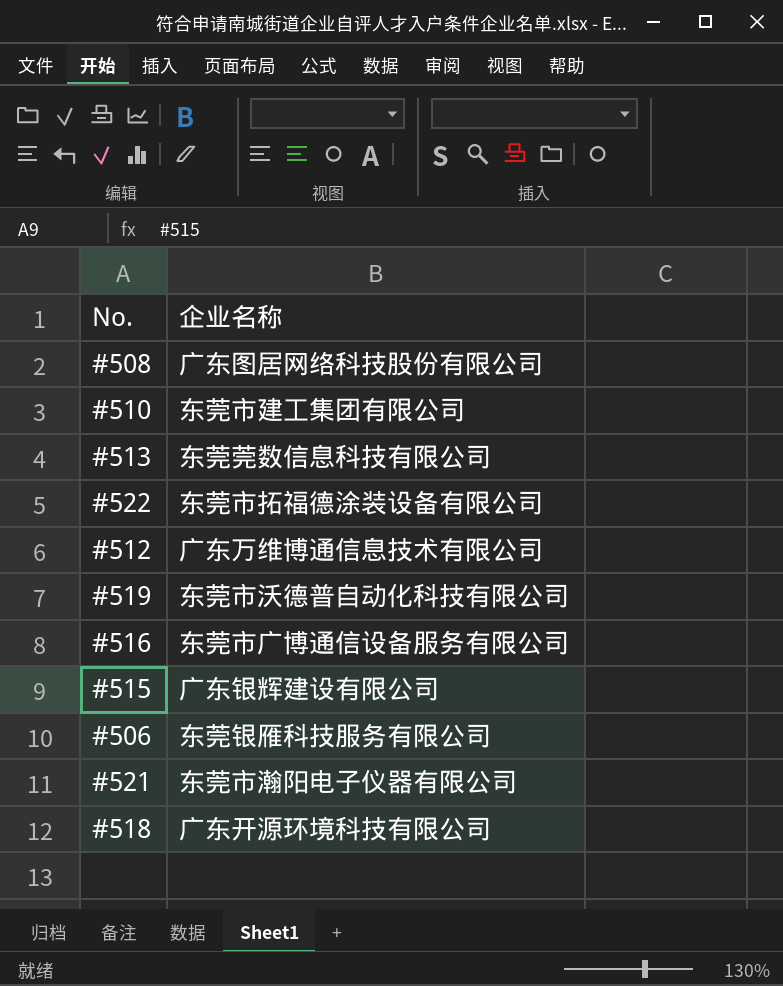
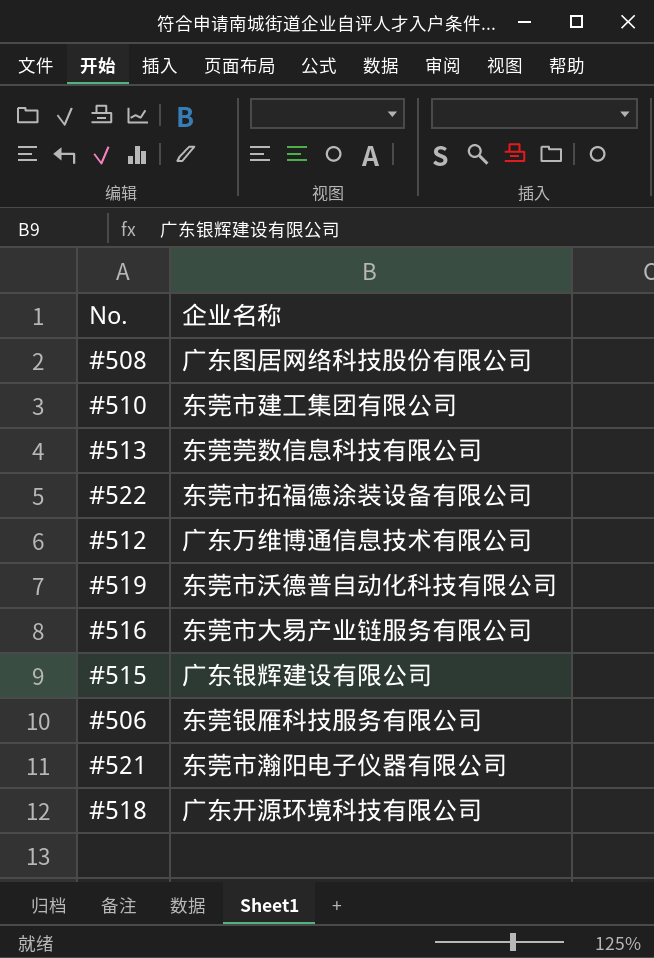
#516 | 企业名称: 东莞市广博通信设备服务有限公司 -> 东莞市大易产业链服务有限公司

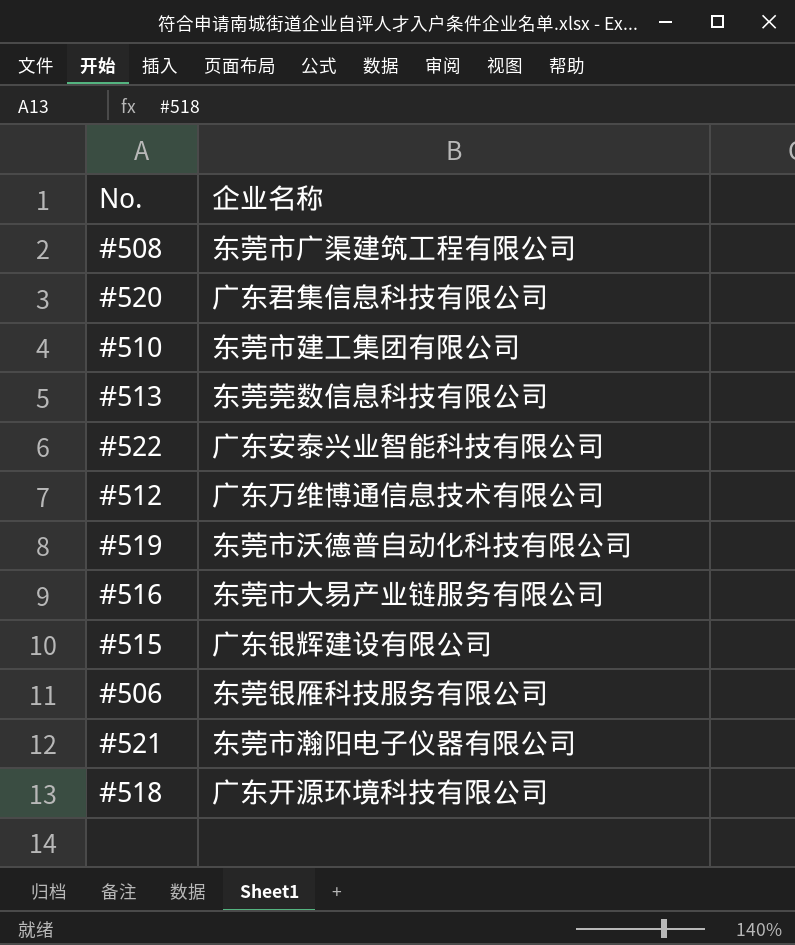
#508 | 企业名称: 广东图居网络科技股份有限公司 -> 东莞市广渠建筑工程有限公司
row #520: none -> 广东君集信息科技有限公司
#522 | 企业名称: 东莞市拓福德涂装设备有限公司 -> 广东安泰兴业智能科技有限公司

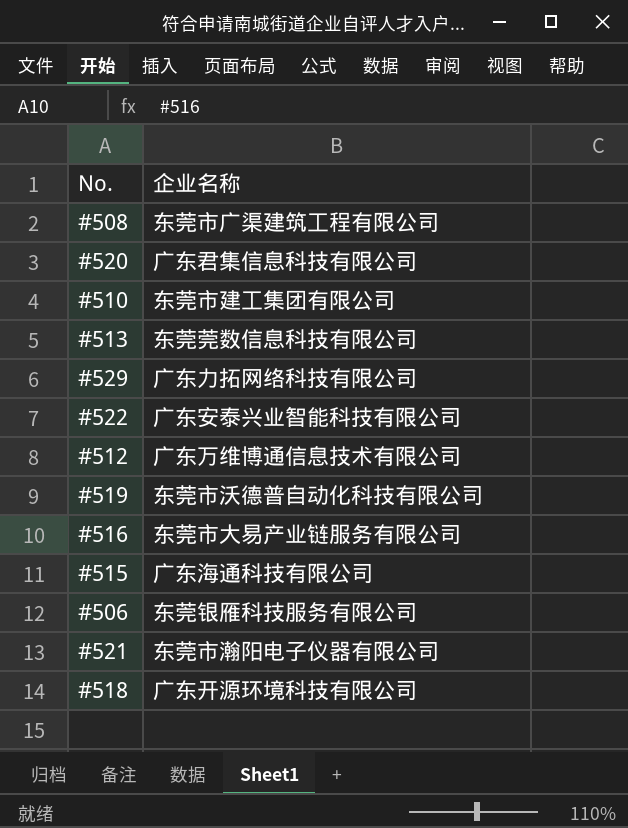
row #529: none -> 广东力拓网络科技有限公司
#515 | 企业名称: 广东银辉建设有限公司 -> 广东海通科技有限公司

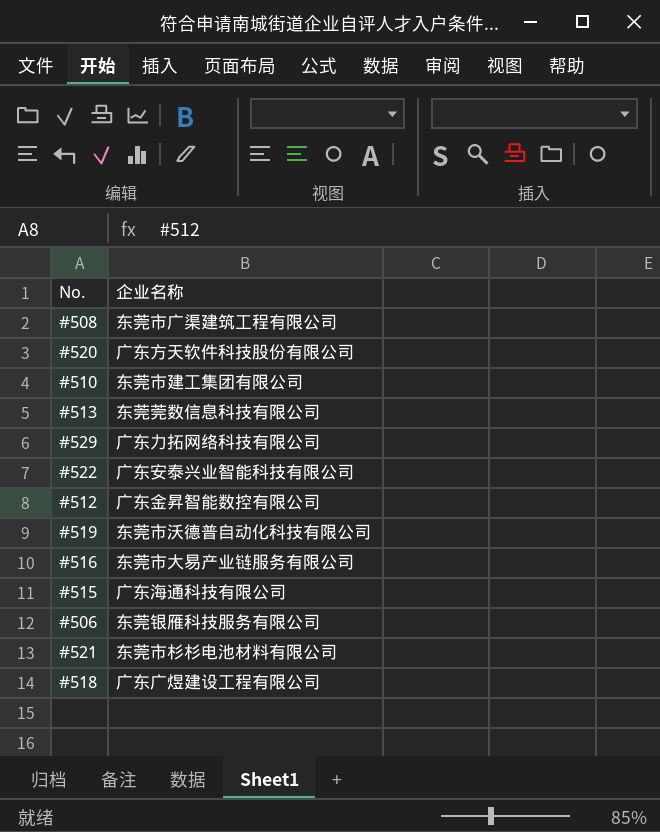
#520 | 企业名称: 广东君集信息科技有限公司 -> 广东方天软件科技股份有限公司
#512 | 企业名称: 广东万维博通信息技术有限公司 -> 广东金昇智能数控有限公司
#521 | 企业名称: 东莞市瀚阳电子仪器有限公司 -> 东莞市杉杉电池材料有限公司
#518 | 企业名称: 广东开源环境科技有限公司 -> 广东广煜建设工程有限公司

